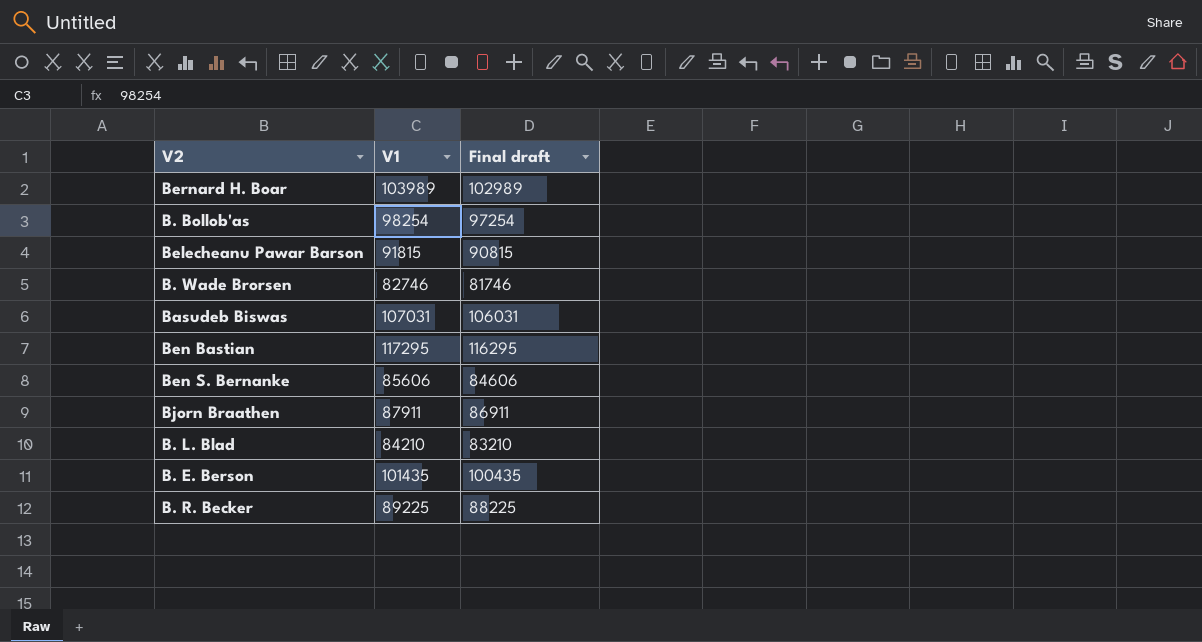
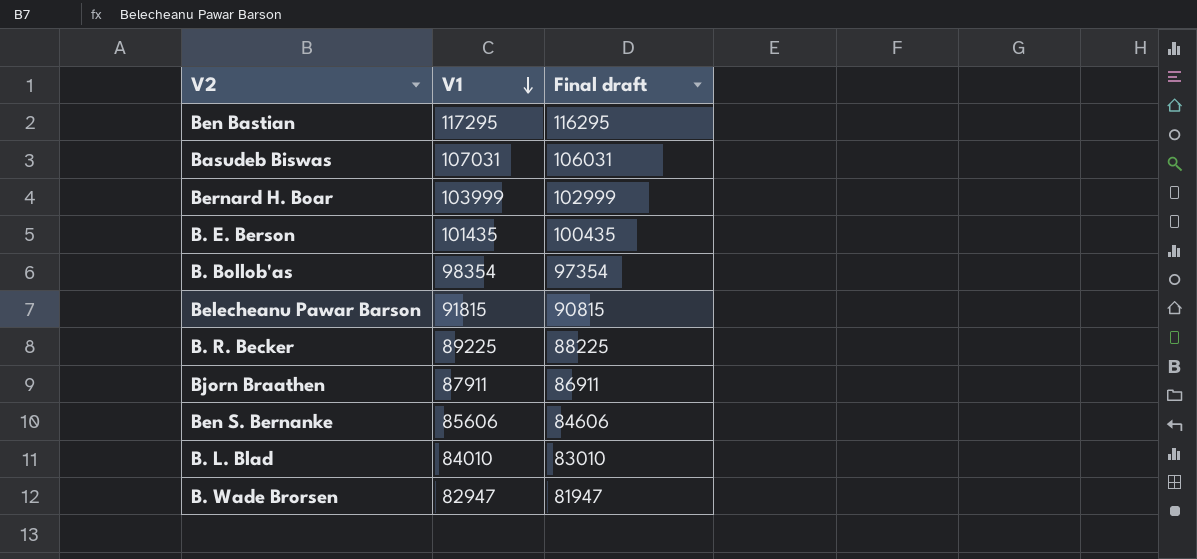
row order: none -> V1 descending
Bernard H. Boar | V1: 103989 -> 103999
Bernard H. Boar | Final draft: 102989 -> 102999
B. Bollob'as | V1: 98254 -> 98354
B. Bollob'as | Final draft: 97254 -> 97354
B. L. Blad | V1: 84210 -> 84010
B. L. Blad | Final draft: 83210 -> 83010
B. Wade Brorsen | V1: 82746 -> 82947
B. Wade Brorsen | Final draft: 81746 -> 81947

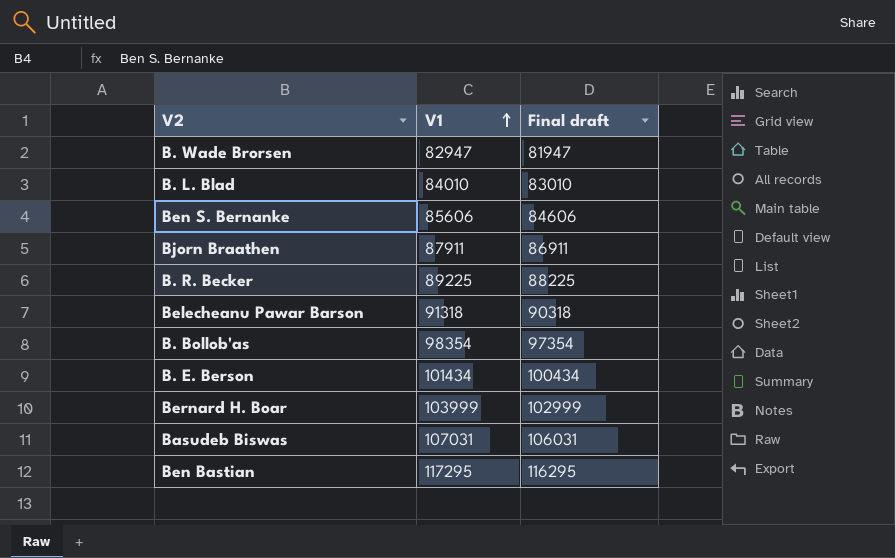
row order: V1 descending -> V1 ascending
Belecheanu Pawar Barson | V1: 91815 -> 91318
Belecheanu Pawar Barson | Final draft: 90815 -> 90318
B. E. Berson | V1: 101435 -> 101434
B. E. Berson | Final draft: 100435 -> 100434

